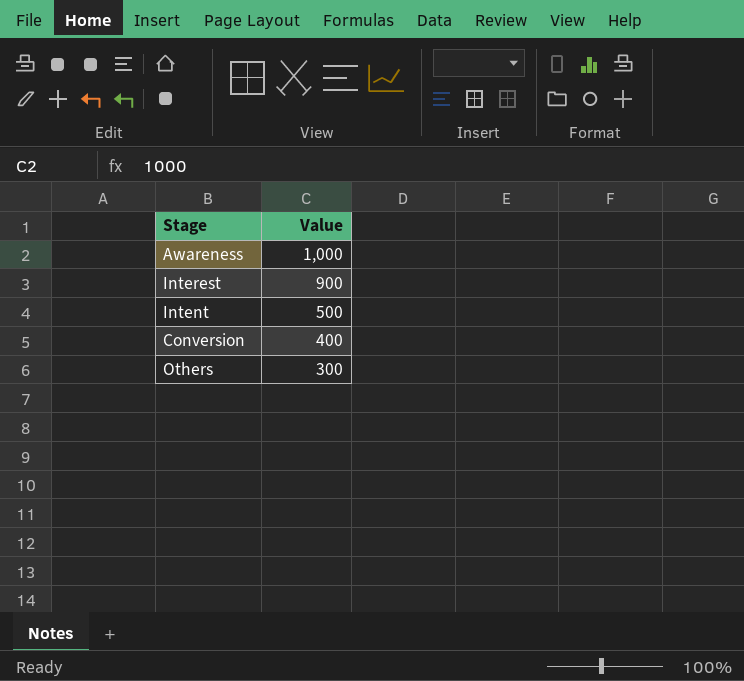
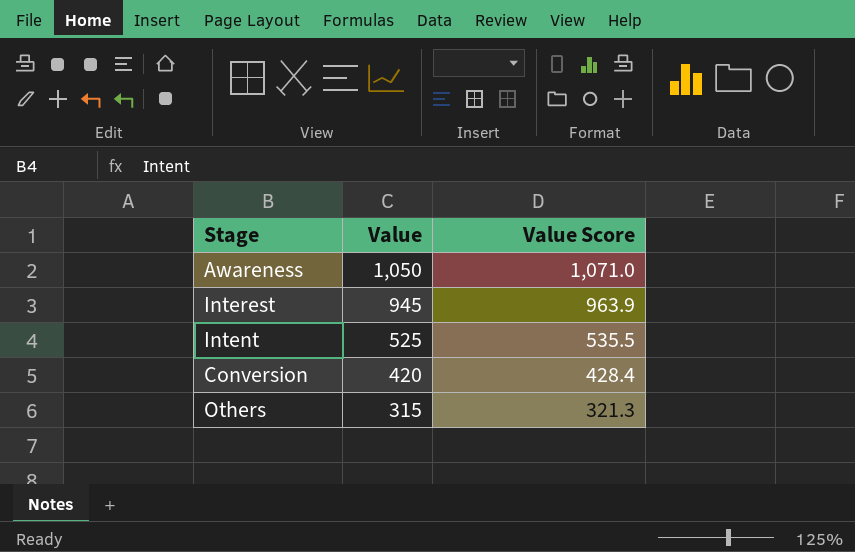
column Value Score | formula: none -> [Value] * 1.02
Awareness | Value: 1,000 -> 1,050
Interest | Value: 900 -> 945
Intent | Value: 500 -> 525
Conversion | Value: 400 -> 420
Others | Value: 300 -> 315

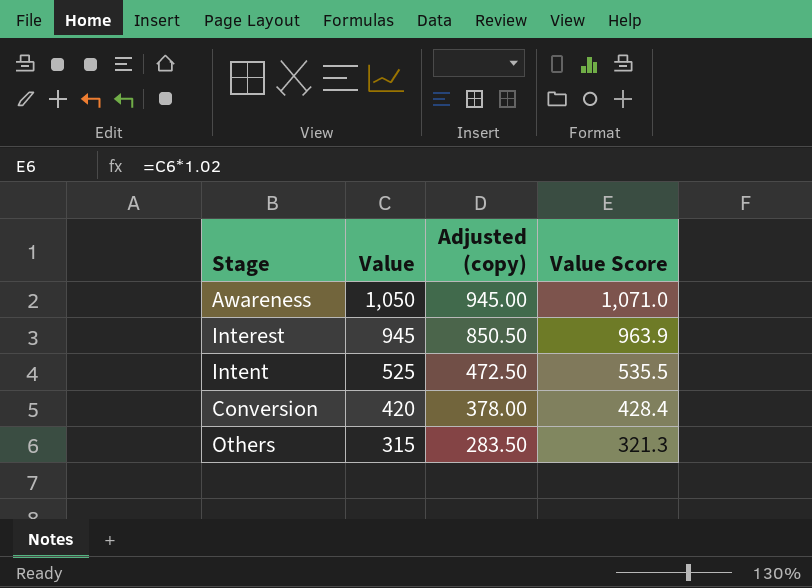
column Adjusted (copy) | formula: none -> [Value] * 0.9

